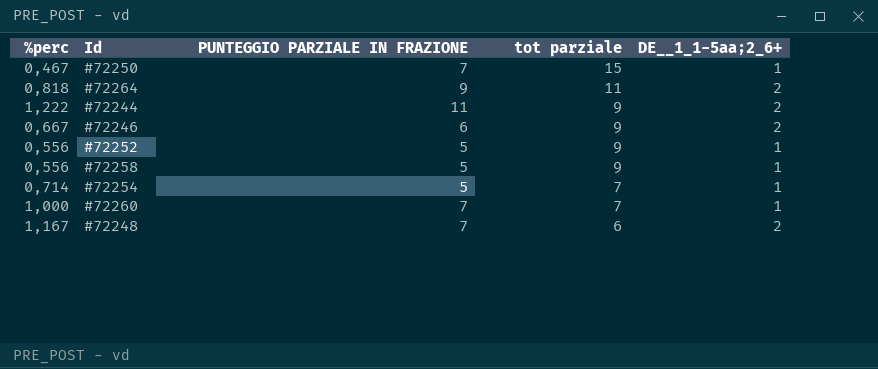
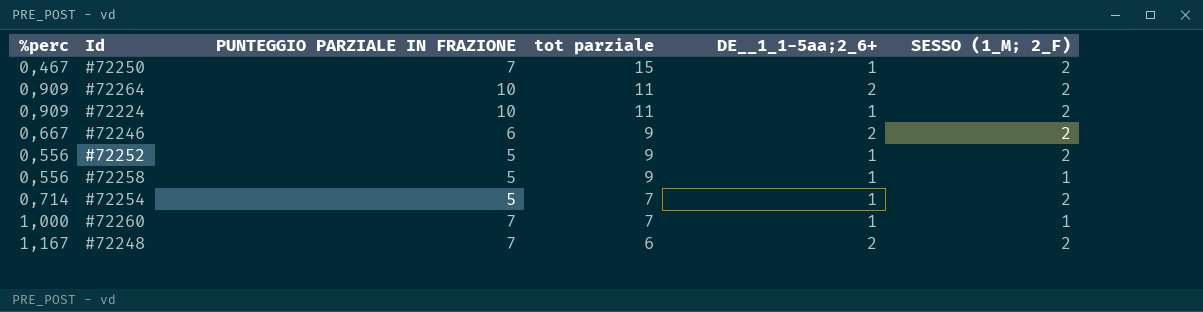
column SESSO (1_M; 2_F) | position: none -> 6
row #72244: 1,222 | 11 | 9 | 2 -> none
#72264 | %perc: 0,818 -> 0,909
#72264 | PUNTEGGIO PARZIALE IN FRAZIONE: 9 -> 10
row #72224: none -> 0,909 | 10 | 11 | 1 | 2

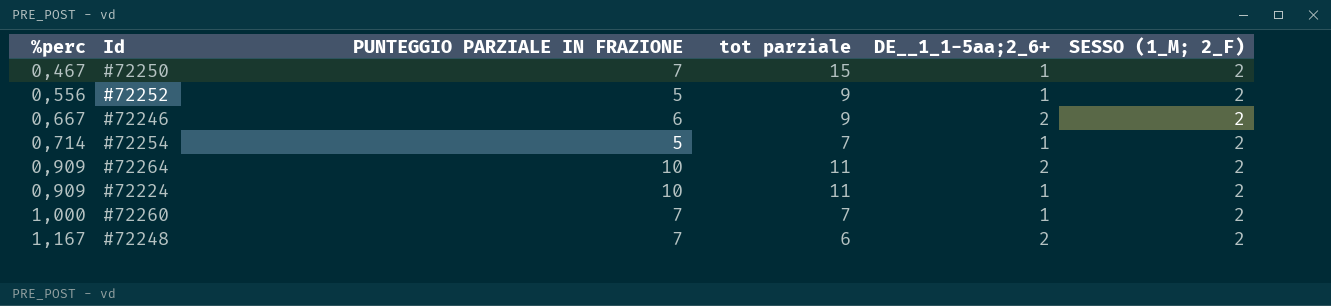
row order: tot parziale descending -> %perc ascending
row #72258: 0,556 | 5 | 9 | 1 | 1 -> none
#72260 | SESSO (1_M; 2_F): 1 -> 2

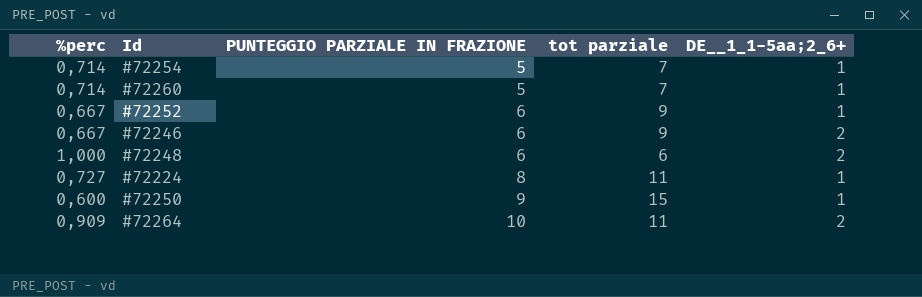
row order: %perc ascending -> PUNTEGGIO PARZIALE IN FRAZIONE ascending
column SESSO (1_M; 2_F) | position: 6 -> none
#72260 | %perc: 1,000 -> 0,714
#72260 | PUNTEGGIO PARZIALE IN FRAZIONE: 7 -> 5
#72252 | %perc: 0,556 -> 0,667
#72252 | PUNTEGGIO PARZIALE IN FRAZIONE: 5 -> 6
#72248 | %perc: 1,167 -> 1,000
#72248 | PUNTEGGIO PARZIALE IN FRAZIONE: 7 -> 6
#72224 | %perc: 0,909 -> 0,727
#72224 | PUNTEGGIO PARZIALE IN FRAZIONE: 10 -> 8
#72250 | %perc: 0,467 -> 0,600
#72250 | PUNTEGGIO PARZIALE IN FRAZIONE: 7 -> 9

